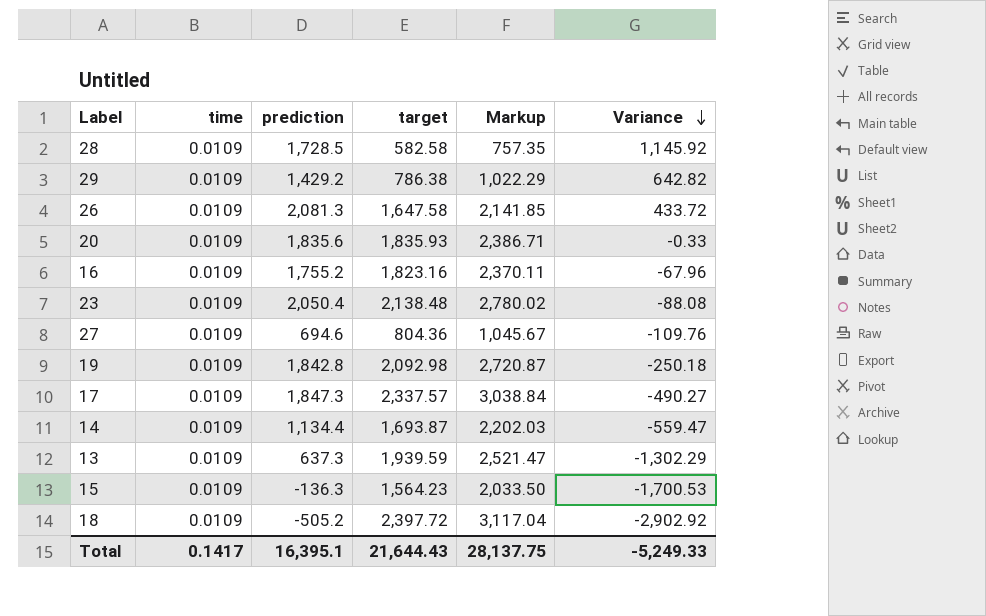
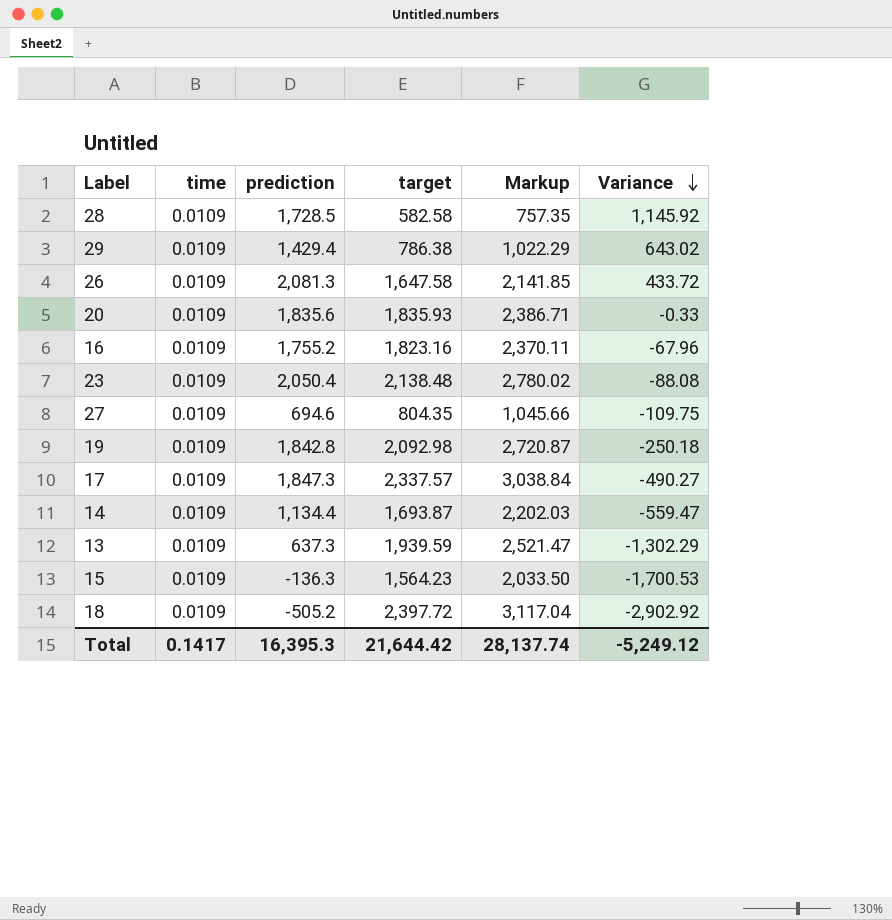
29 | prediction: 1,429.2 -> 1,429.4
29 | Variance: 642.82 -> 643.02
27 | target: 804.36 -> 804.35
27 | Markup: 1,045.67 -> 1,045.66
27 | Variance: -109.76 -> -109.75
Total | prediction: 16,395.1 -> 16,395.3
Total | target: 21,644.43 -> 21,644.42
Total | Markup: 28,137.75 -> 28,137.74
Total | Variance: -5,249.33 -> -5,249.12

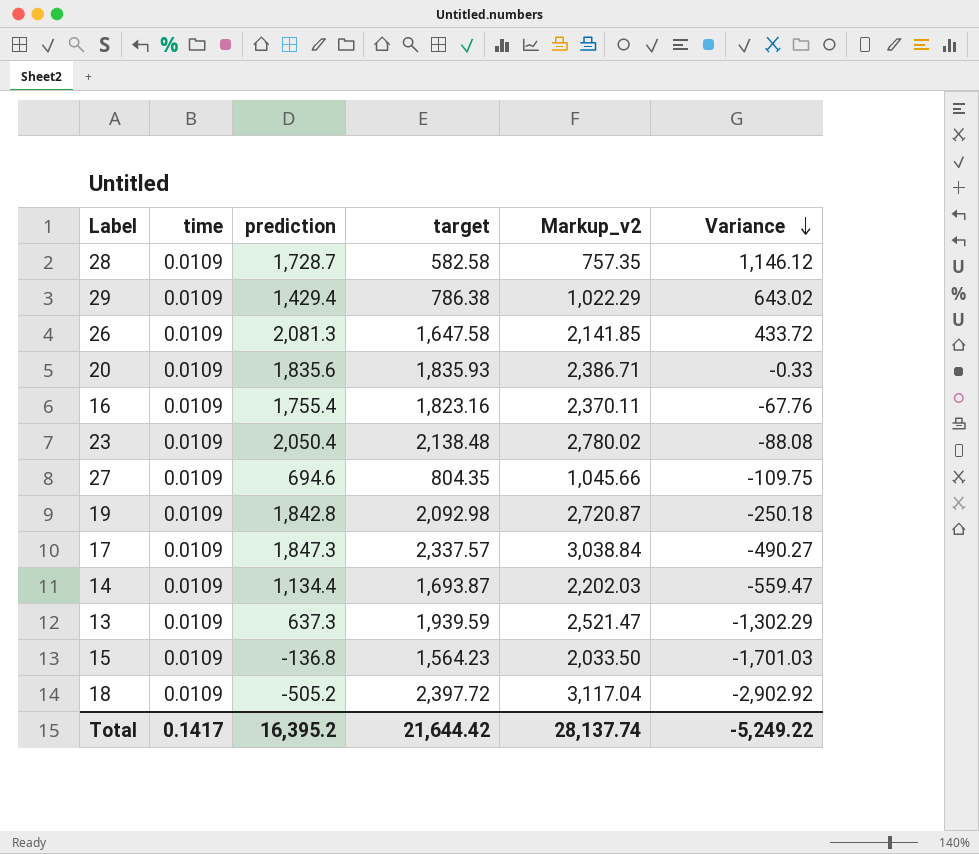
column name: Markup -> Markup_v2
28 | prediction: 1,728.5 -> 1,728.7
28 | Variance: 1,145.92 -> 1,146.12
16 | prediction: 1,755.2 -> 1,755.4
16 | Variance: -67.96 -> -67.76
15 | prediction: -136.3 -> -136.8
15 | Variance: -1,700.53 -> -1,701.03
Total | prediction: 16,395.3 -> 16,395.2
Total | Variance: -5,249.12 -> -5,249.22

